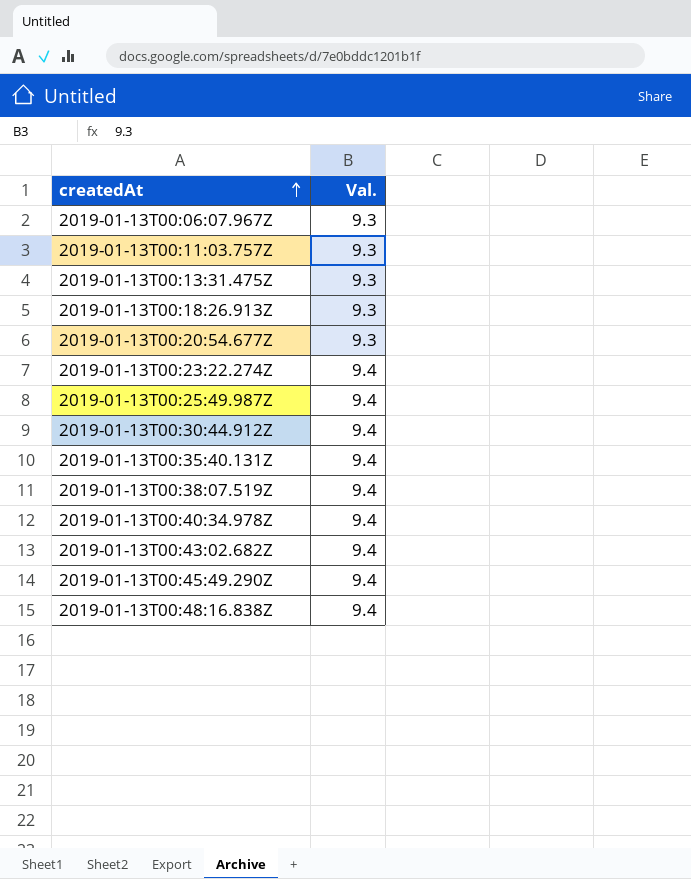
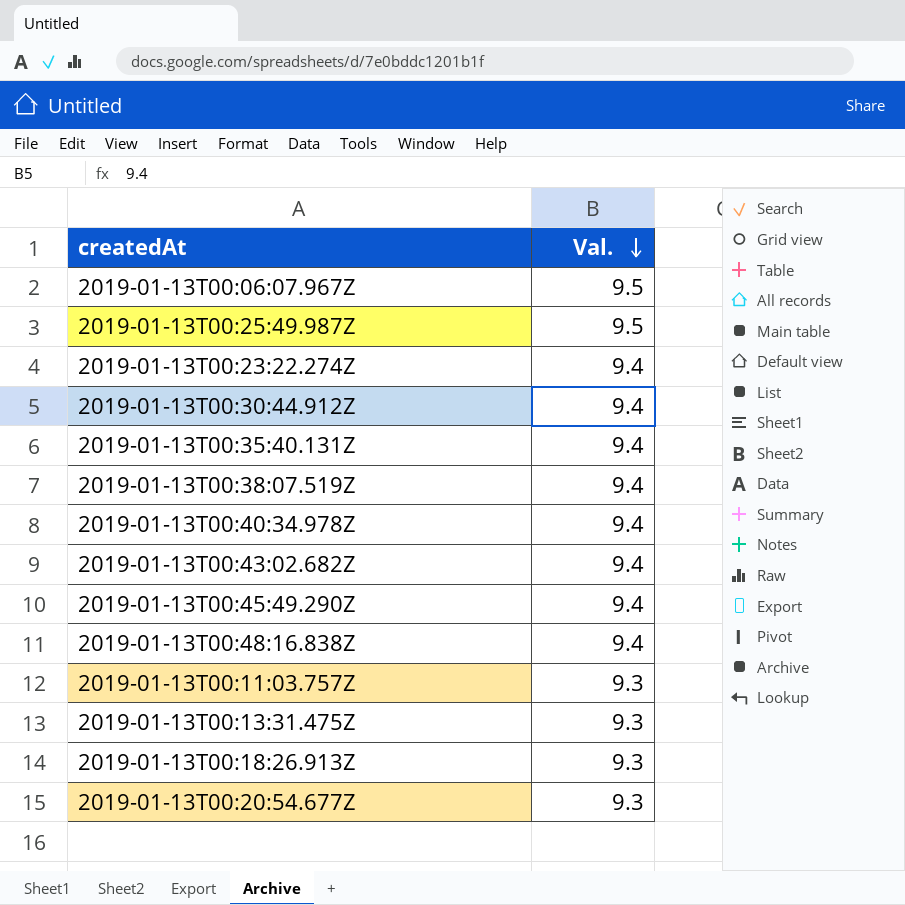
row order: createdAt ascending -> Val. descending
2019-01-13T00:06:07.967Z | Val.: 9.3 -> 9.5
2019-01-13T00:25:49.987Z | Val.: 9.4 -> 9.5

